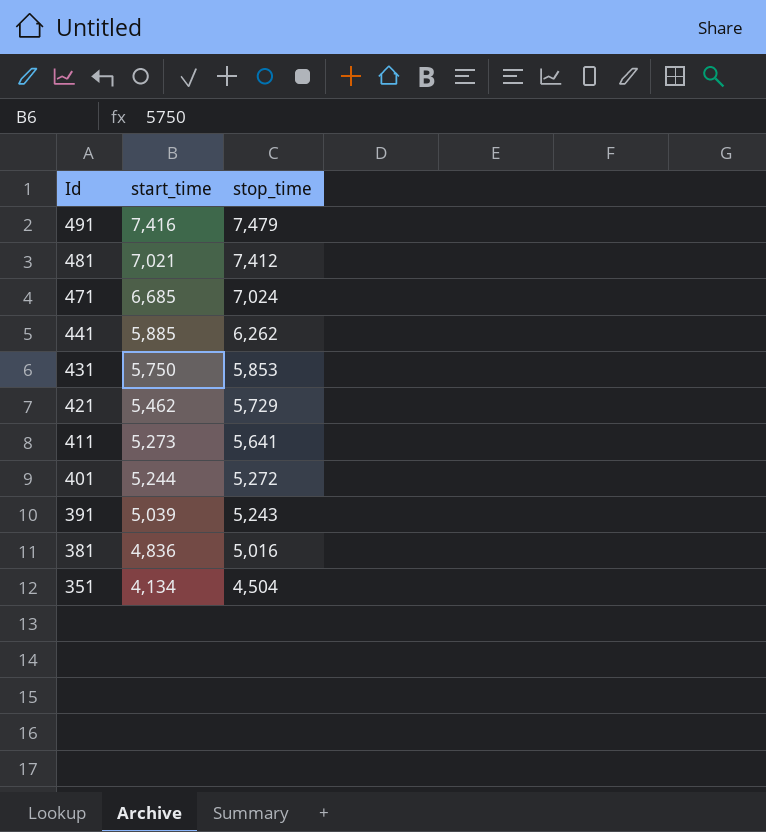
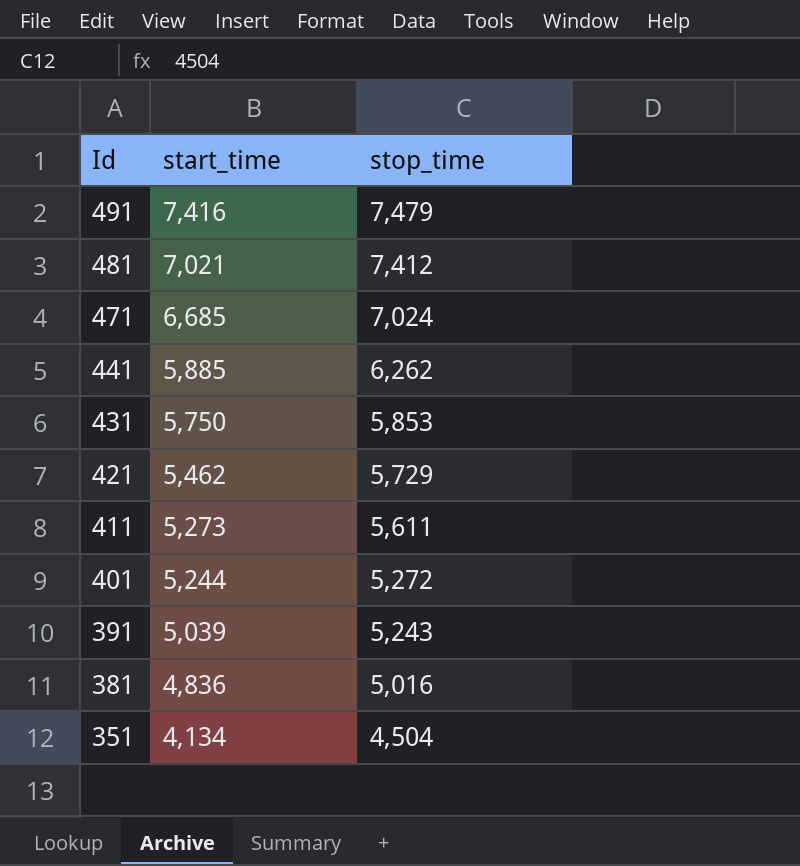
411 | stop_time: 5,641 -> 5,611

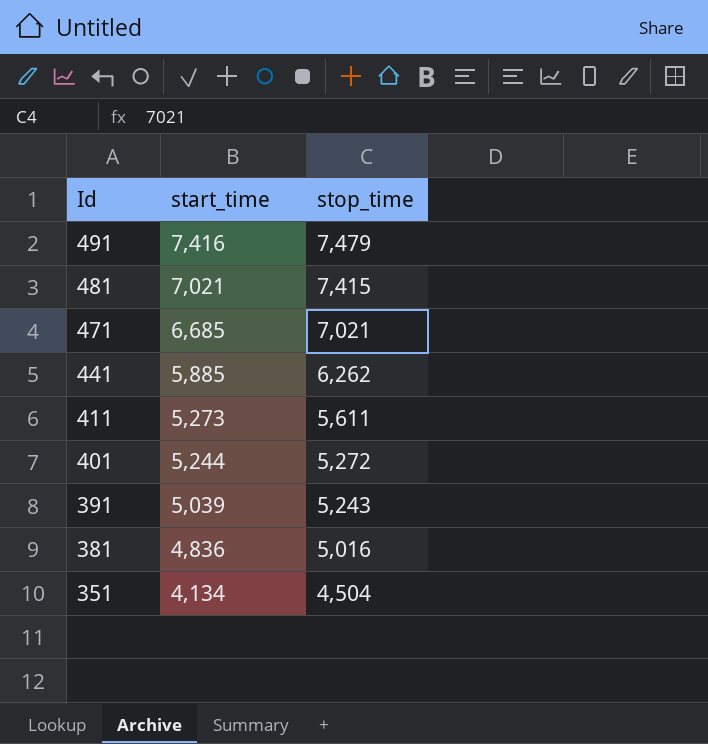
row 431: 5,750 | 5,853 -> none
row 421: 5,462 | 5,729 -> none
481 | stop_time: 7,412 -> 7,415
471 | stop_time: 7,024 -> 7,021

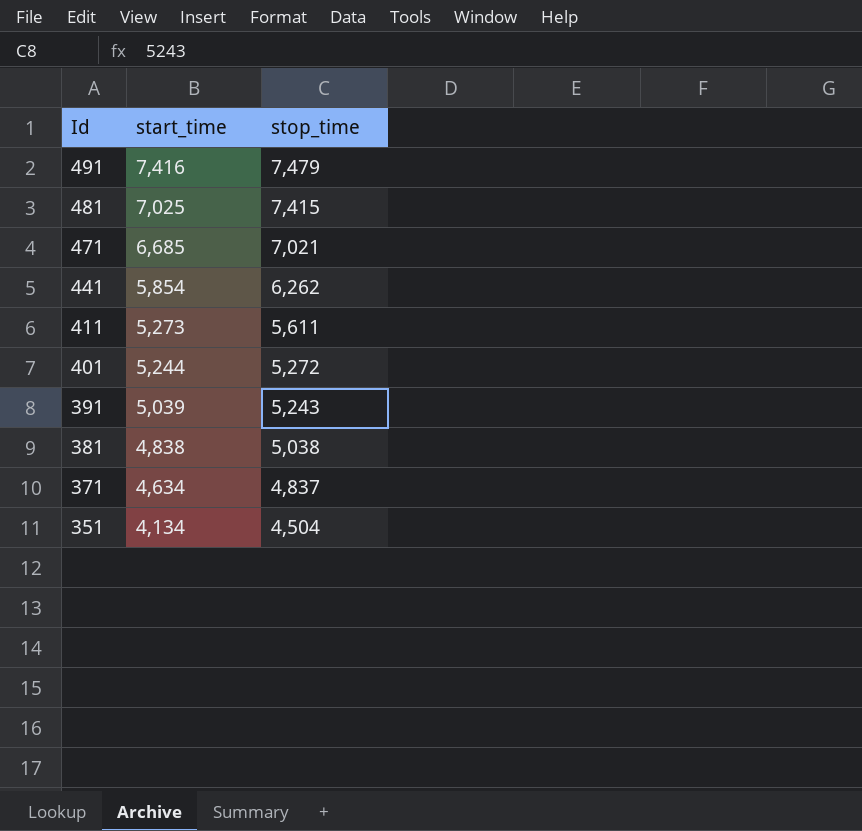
481 | start_time: 7,021 -> 7,025
441 | start_time: 5,885 -> 5,854
381 | start_time: 4,836 -> 4,838
381 | stop_time: 5,016 -> 5,038
row 371: none -> 4,634 | 4,837

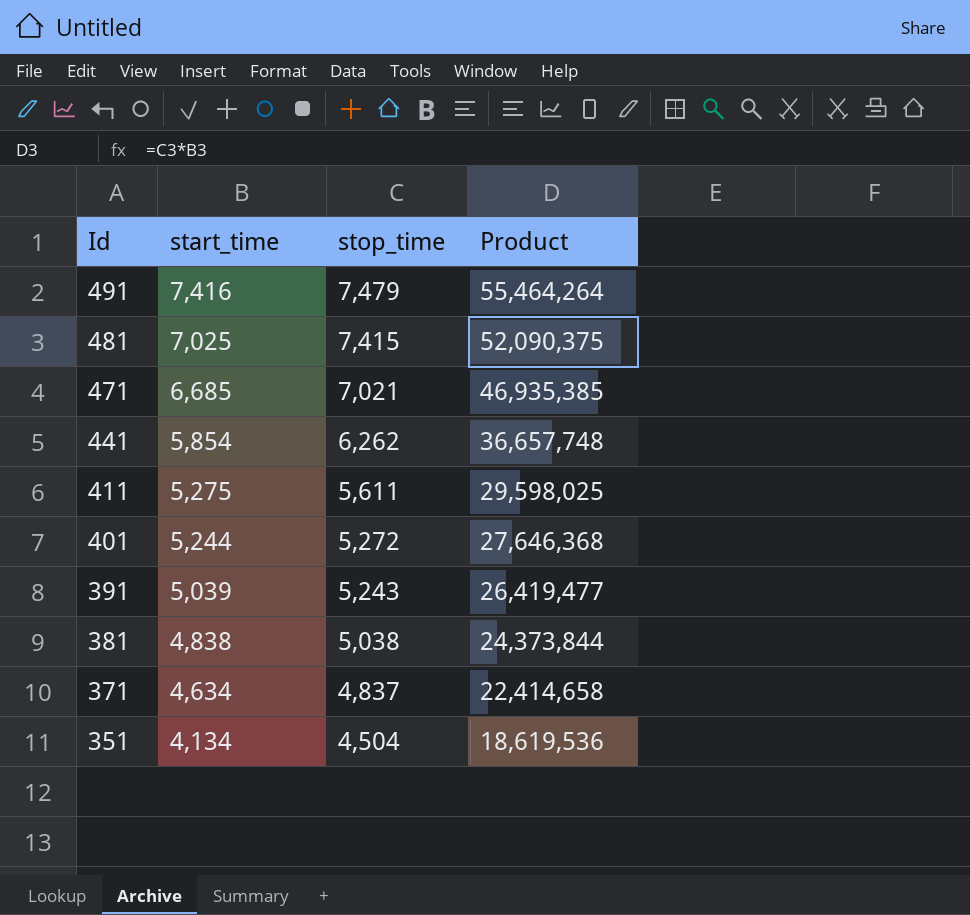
column Product | formula: none -> [start_time] * [stop_time]
411 | start_time: 5,273 -> 5,275

